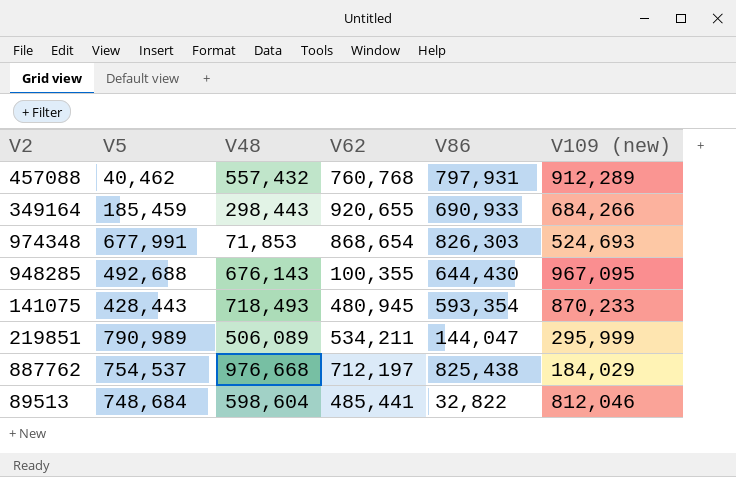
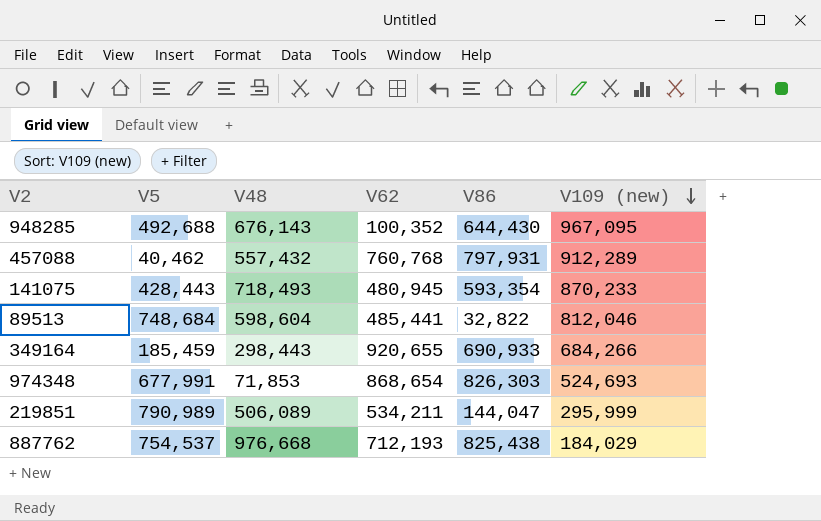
row order: none -> V109 (new) descending
948285 | V62: 100,355 -> 100,352
887762 | V62: 712,197 -> 712,193

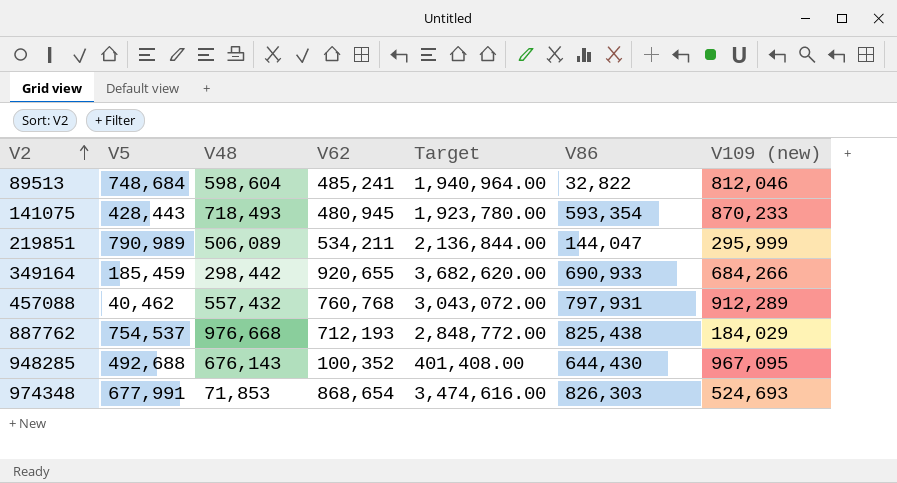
row order: V109 (new) descending -> V2 ascending
column Target | formula: none -> [V62] * 4
89513 | V62: 485,441 -> 485,241
349164 | V48: 298,443 -> 298,442

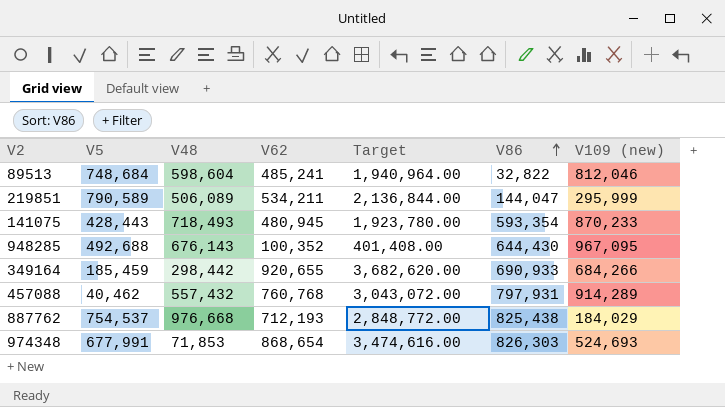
row order: V2 ascending -> V86 ascending
219851 | V5: 790,989 -> 790,589
457088 | V109 (new): 912,289 -> 914,289

